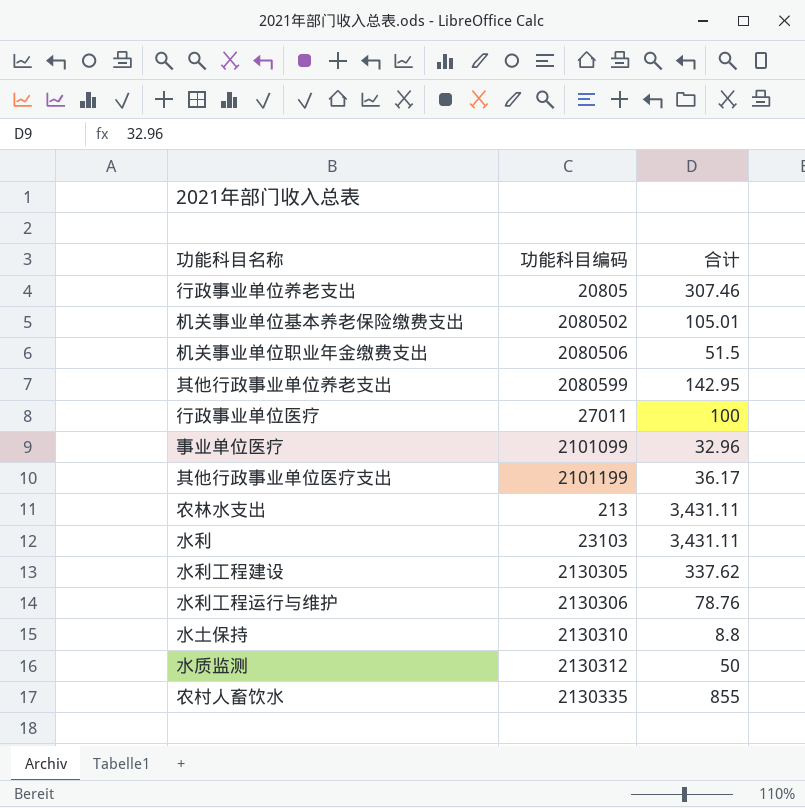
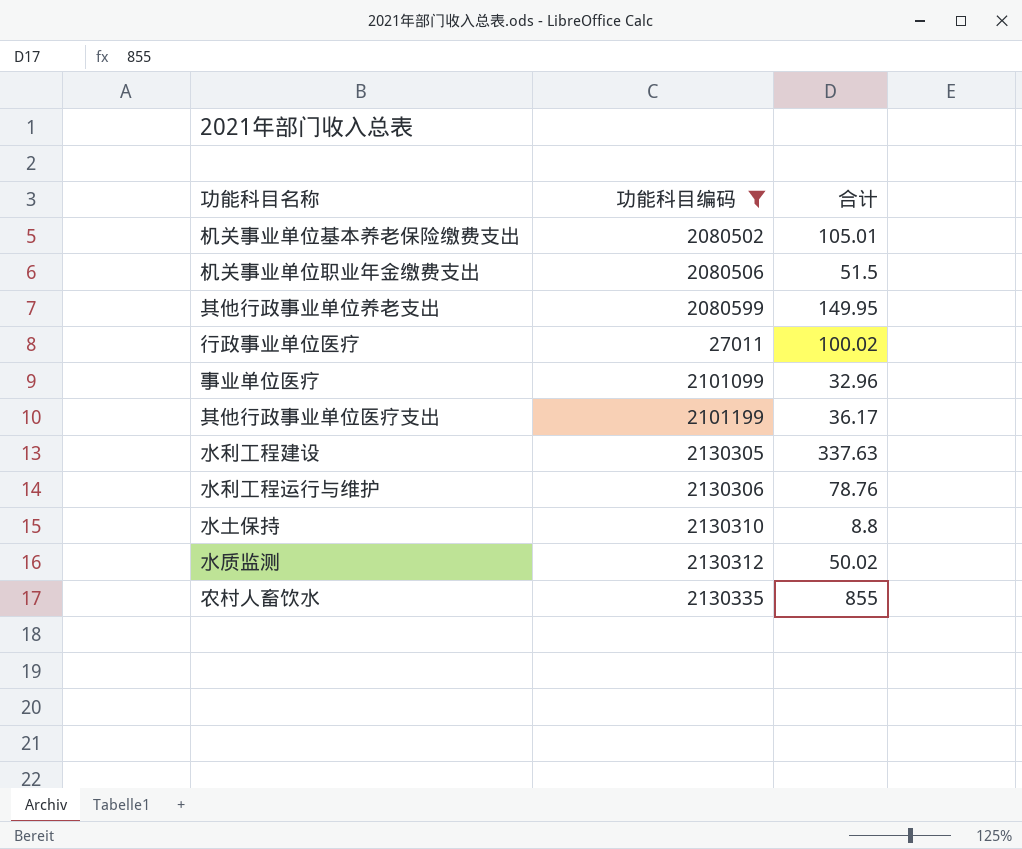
filter: none -> 功能科目编码 >= 27011
其他行政事业单位养老支出 | 合计: 142.95 -> 149.95
行政事业单位医疗 | 合计: 100 -> 100.02
水利工程建设 | 合计: 337.62 -> 337.63
水质监测 | 合计: 50 -> 50.02

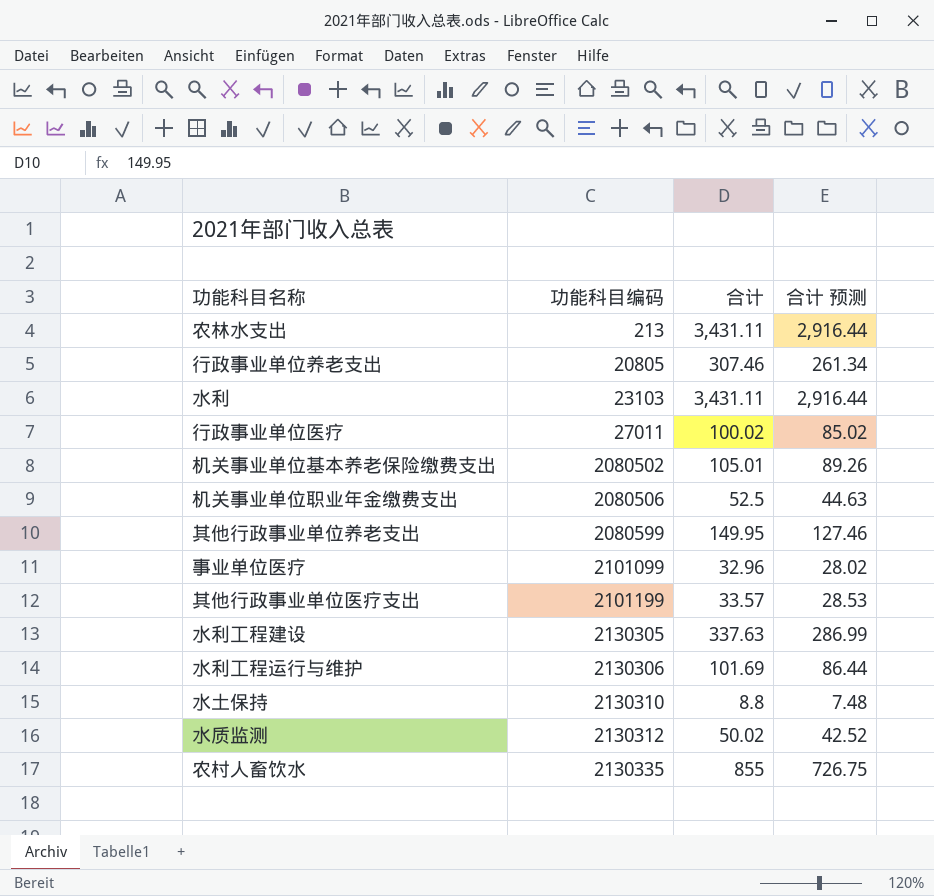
filter: 功能科目编码 >= 27011 -> none
row order: none -> 功能科目编码 ascending
column 合计 预测 | formula: none -> [合计] * 0.85
机关事业单位职业年金缴费支出 | 合计: 51.5 -> 52.5
其他行政事业单位医疗支出 | 合计: 36.17 -> 33.57
水利工程运行与维护 | 合计: 78.76 -> 101.69

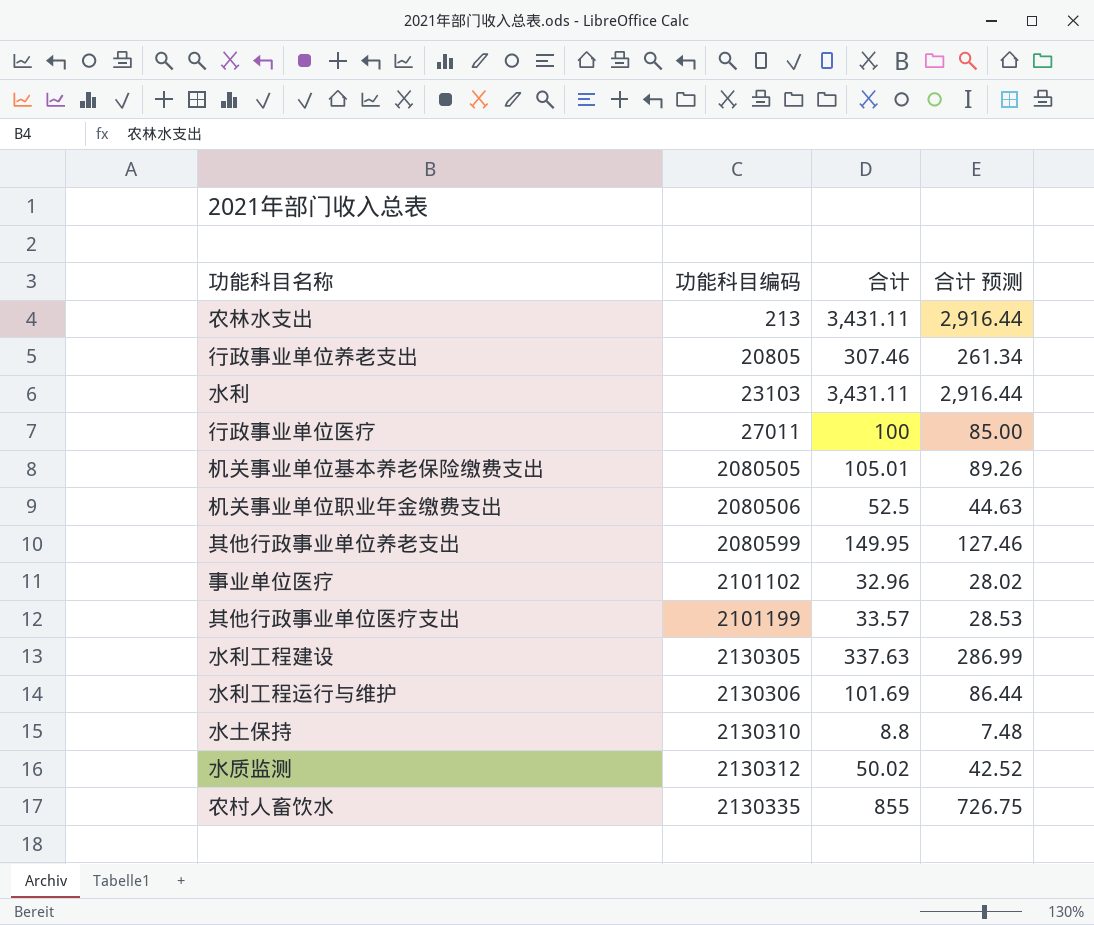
行政事业单位医疗 | 合计: 100.02 -> 100
行政事业单位医疗 | 合计 预测: 85.02 -> 85.00
机关事业单位基本养老保险缴费支出 | 功能科目编码: 2080502 -> 2080505
事业单位医疗 | 功能科目编码: 2101099 -> 2101102

